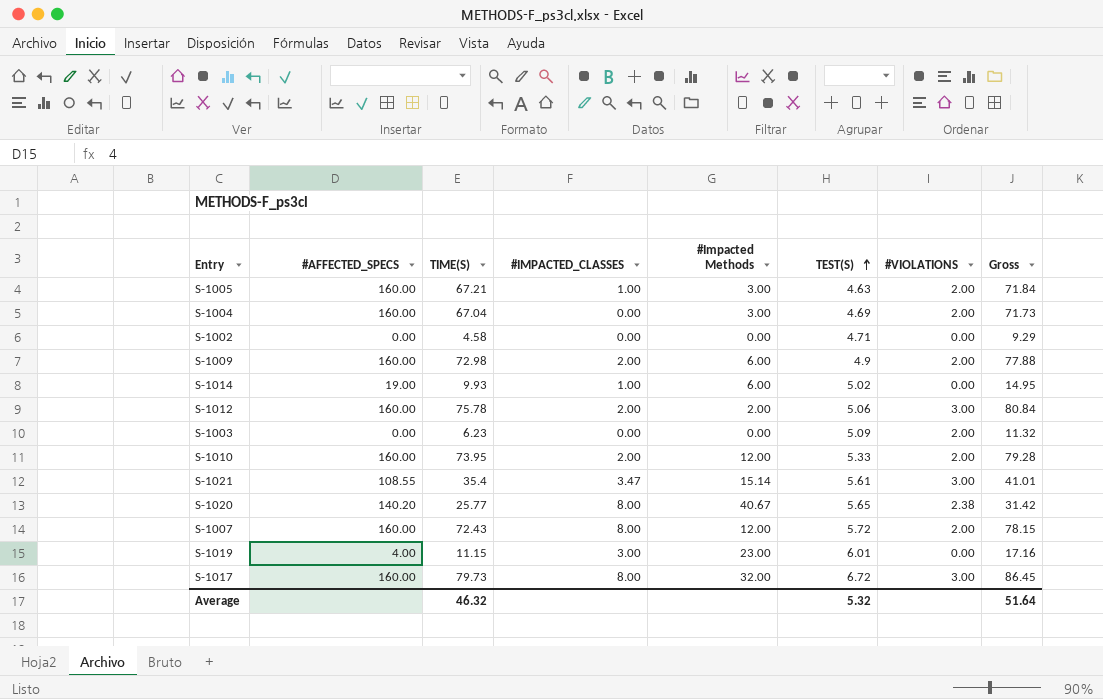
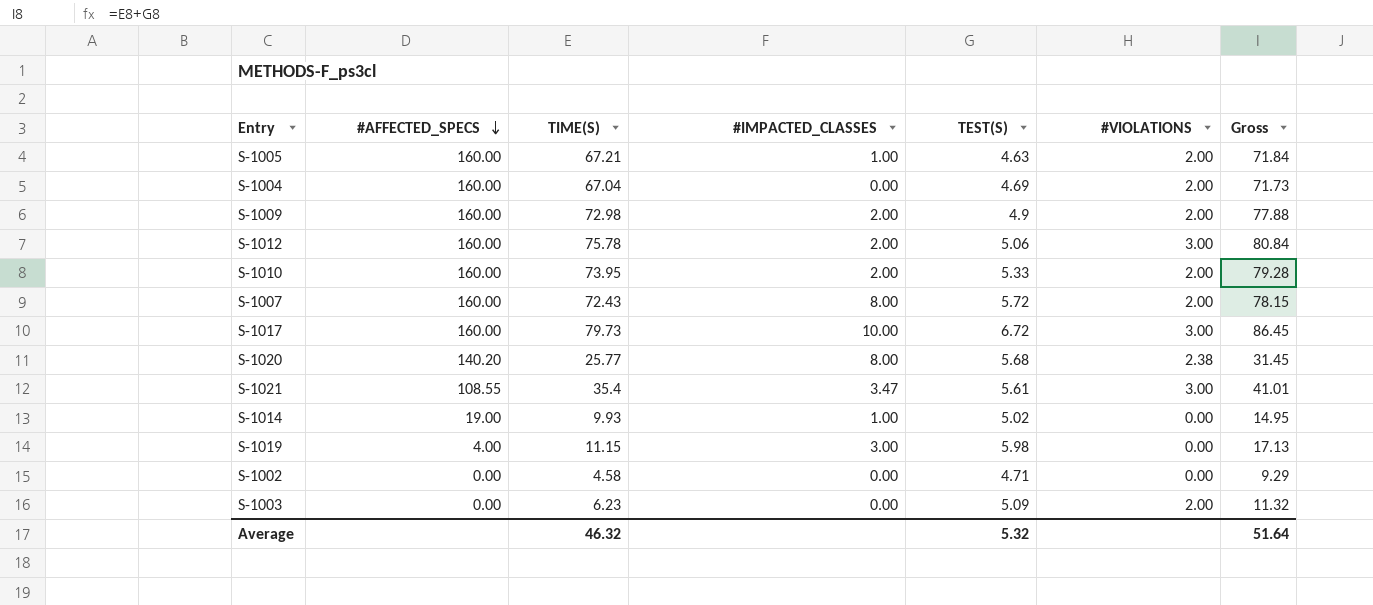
row order: TEST(S) ascending -> #AFFECTED_SPECS descending
column #Impacted Methods | position: 5 -> none
S-1017 | #IMPACTED_CLASSES: 8.00 -> 10.00
S-1020 | TEST(S): 5.65 -> 5.68
S-1020 | Gross: 31.42 -> 31.45
S-1019 | TEST(S): 6.01 -> 5.98
S-1019 | Gross: 17.16 -> 17.13

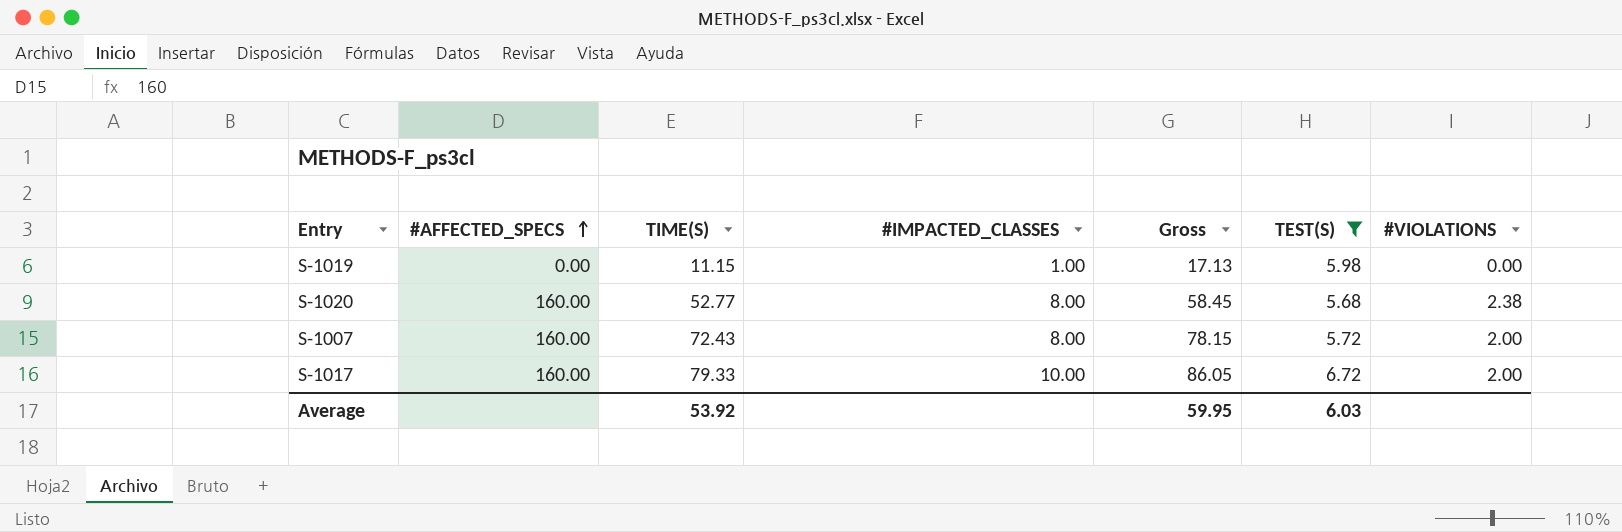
filter: none -> TEST(S) >= 5.68
row order: #AFFECTED_SPECS descending -> #AFFECTED_SPECS ascending
column Gross | position: 7 -> 5
S-1019 | #AFFECTED_SPECS: 4.00 -> 0.00
S-1019 | #IMPACTED_CLASSES: 3.00 -> 1.00
S-1020 | #AFFECTED_SPECS: 140.20 -> 160.00
S-1020 | TIME(S): 25.77 -> 52.77
S-1020 | Gross: 31.45 -> 58.45
S-1017 | TIME(S): 79.73 -> 79.33
S-1017 | Gross: 86.45 -> 86.05
S-1017 | #VIOLATIONS: 3.00 -> 2.00
Average | TIME(S): 46.32 -> 53.92
Average | Gross: 51.64 -> 59.95
Average | TEST(S): 5.32 -> 6.03

